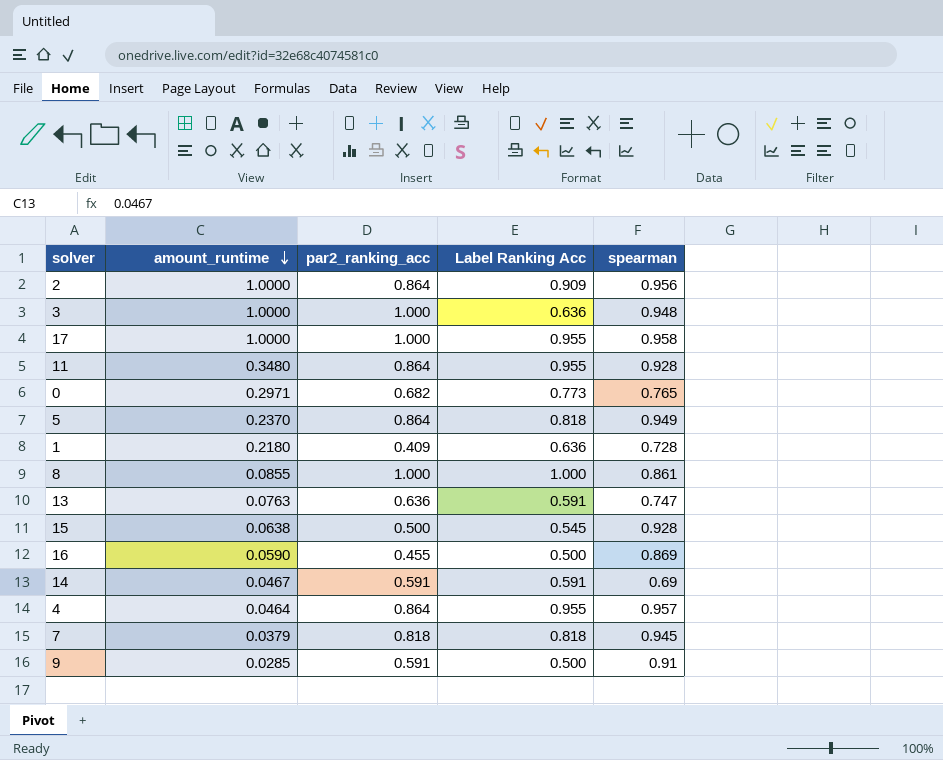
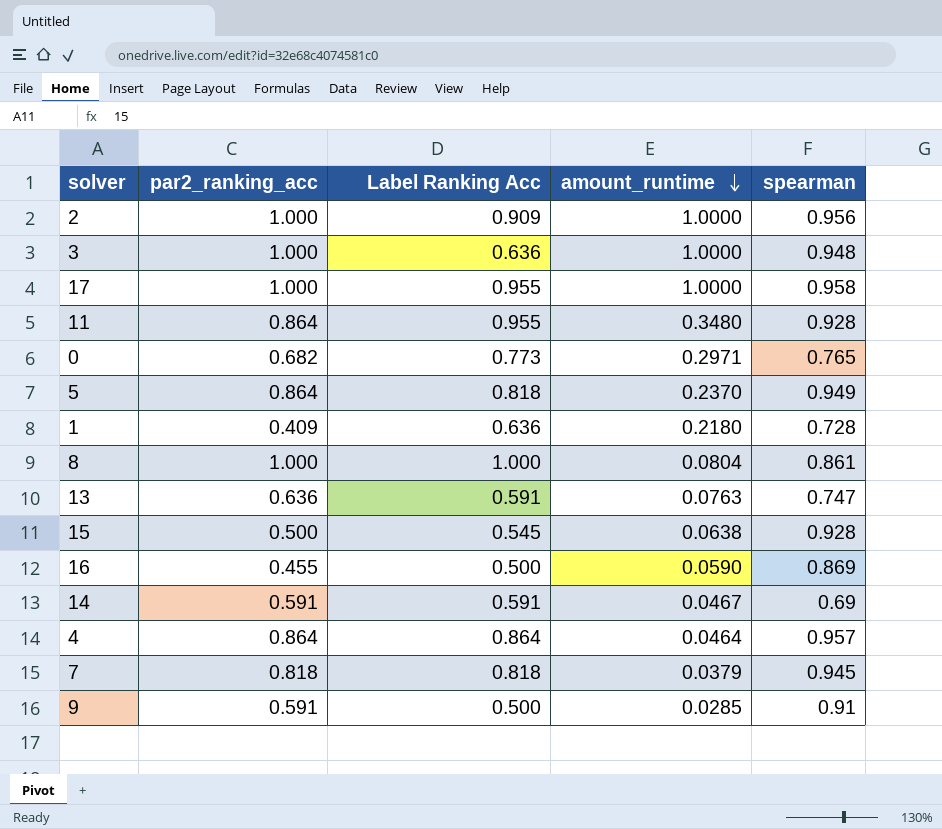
column amount_runtime | position: 2 -> 4
2 | par2_ranking_acc: 0.864 -> 1.000
8 | amount_runtime: 0.0855 -> 0.0804
4 | Label Ranking Acc: 0.955 -> 0.864

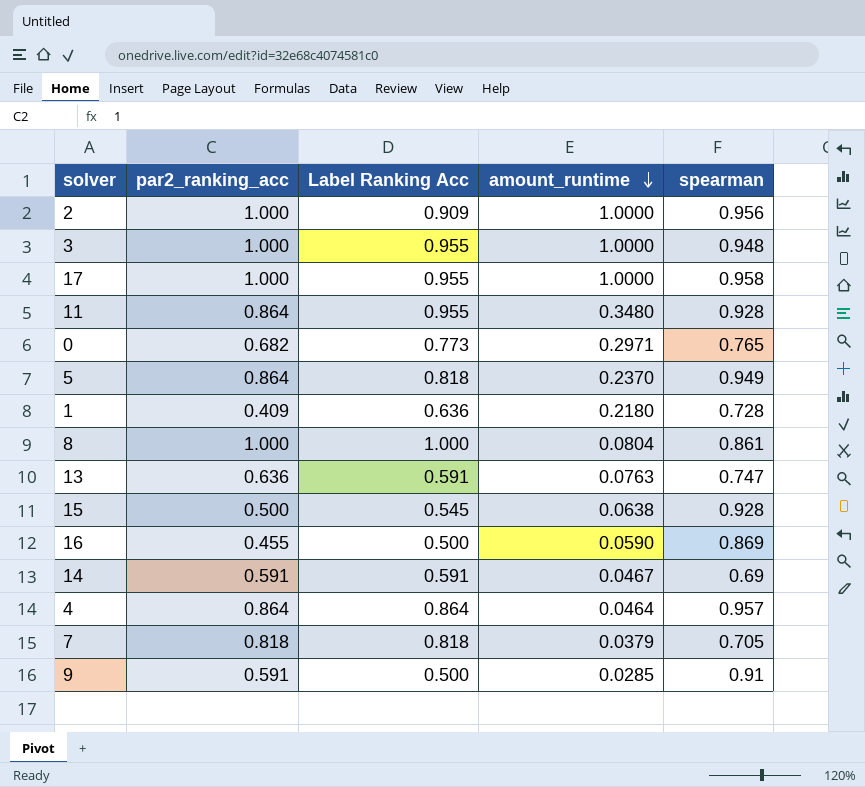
3 | Label Ranking Acc: 0.636 -> 0.955
7 | spearman: 0.945 -> 0.705

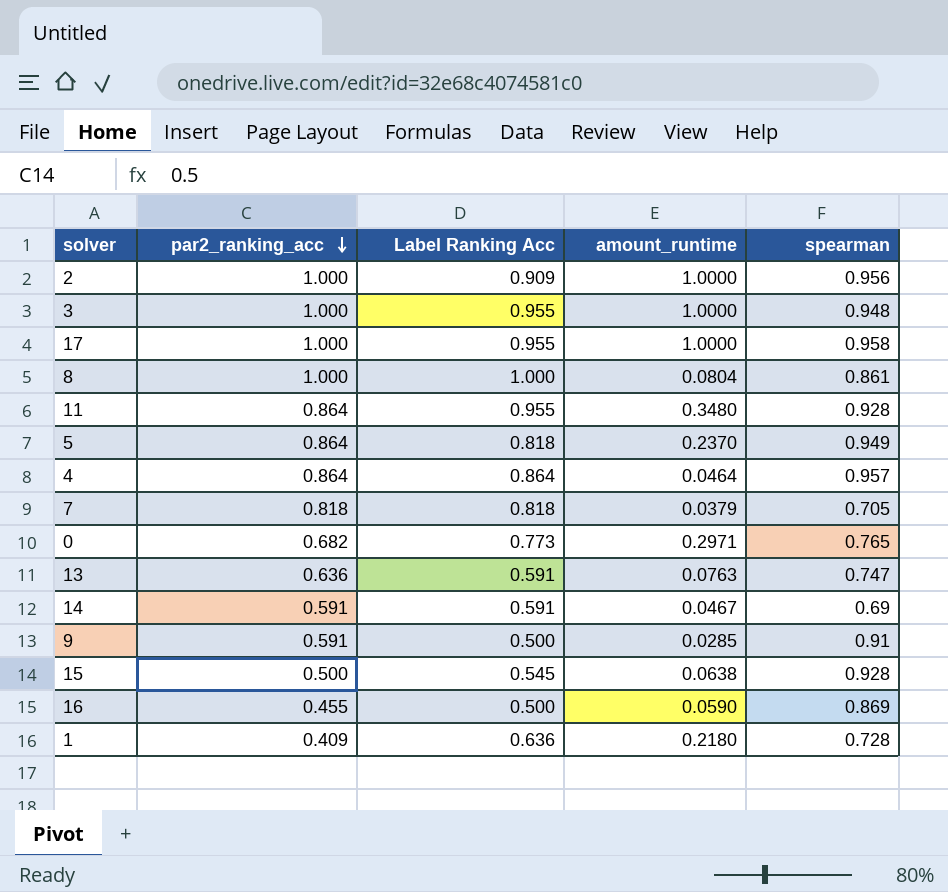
row order: amount_runtime descending -> par2_ranking_acc descending

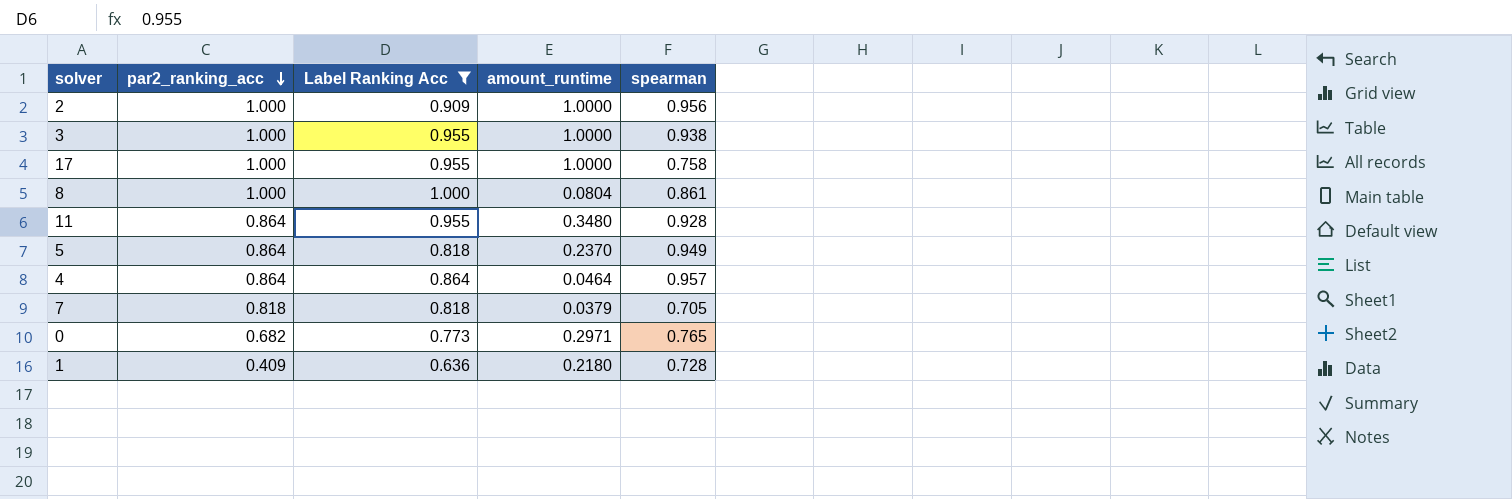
filter: none -> Label Ranking Acc >= 0.636
3 | spearman: 0.948 -> 0.938
17 | spearman: 0.958 -> 0.758

